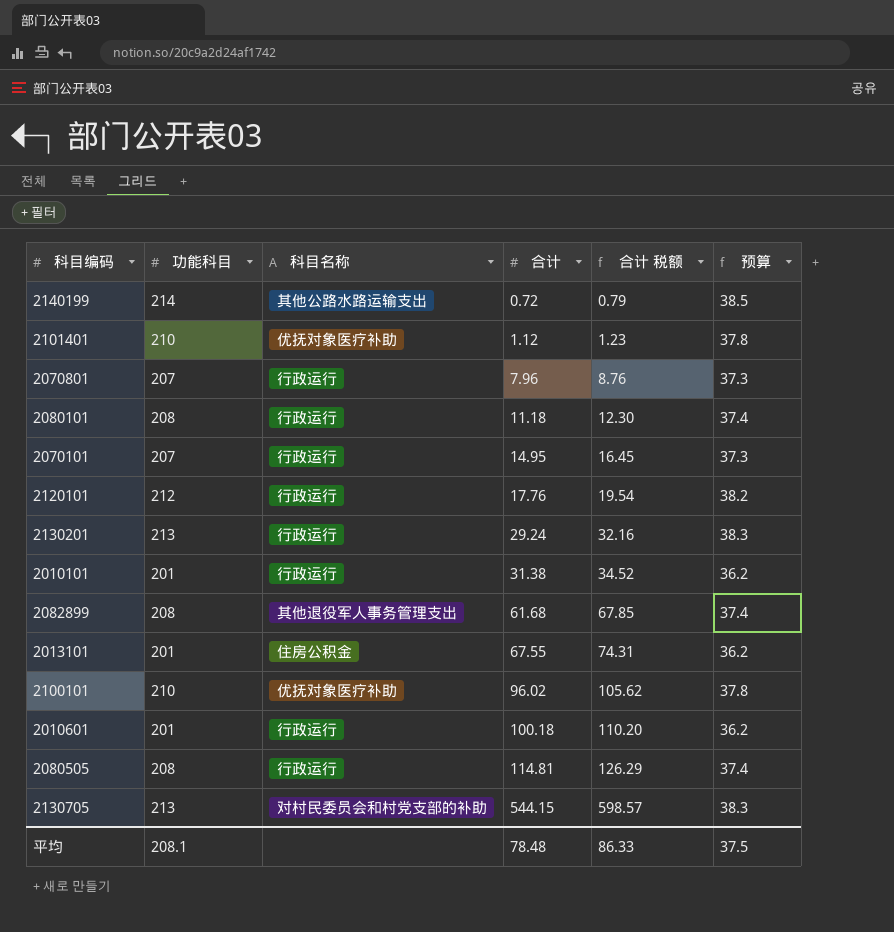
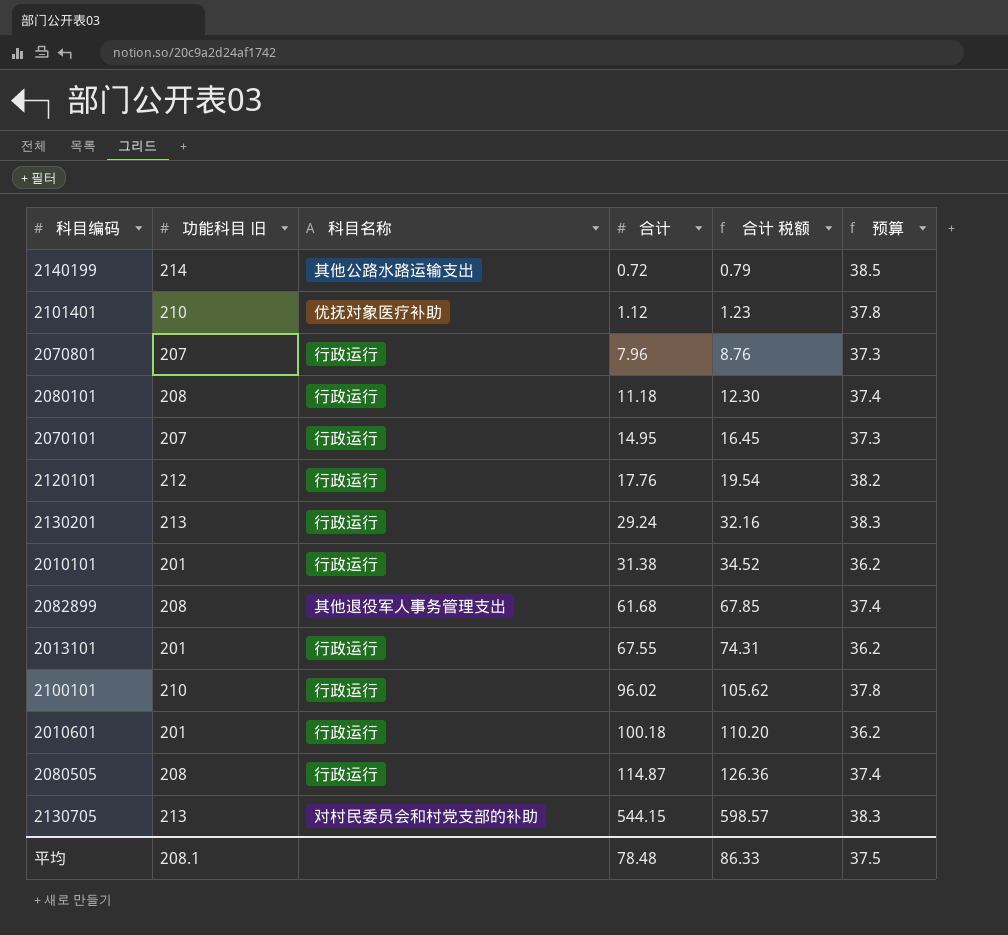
column name: 功能科目 -> 功能科目 旧
2013101 | 科目名称: 住房公积金 -> 行政运行
2100101 | 科目名称: 优抚对象医疗补助 -> 行政运行
2080505 | 合计: 114.81 -> 114.87
2080505 | 合计 税额: 126.29 -> 126.36

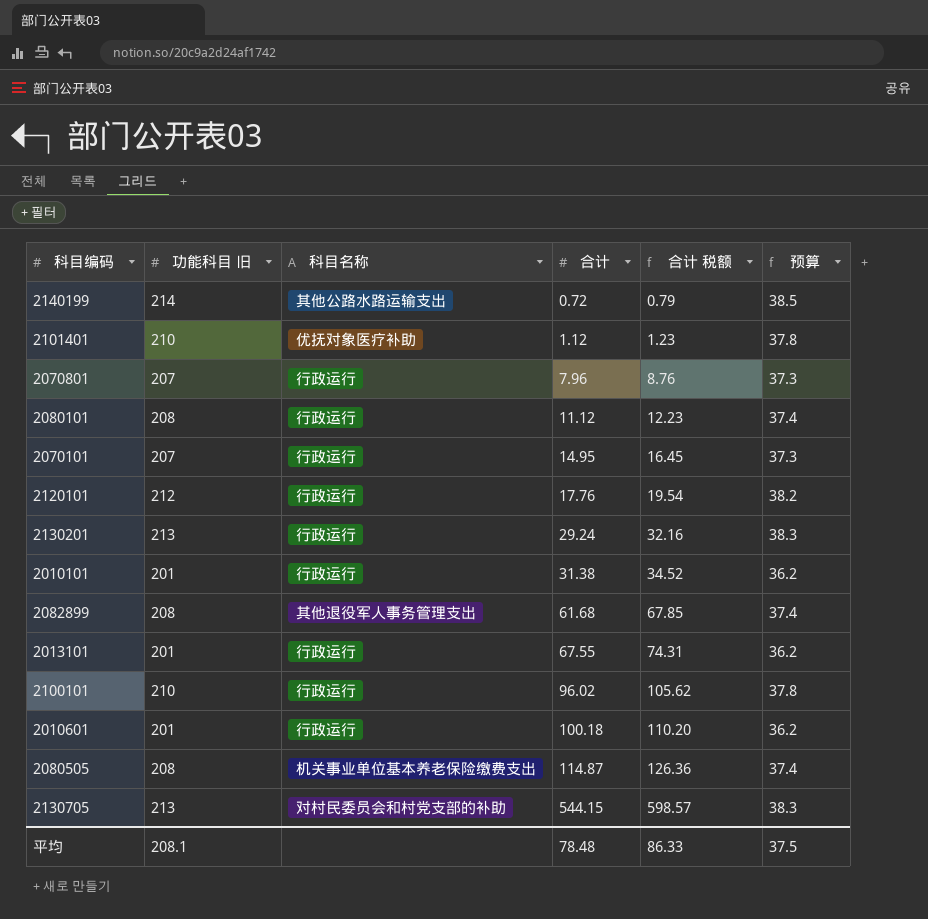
2080101 | 合计: 11.18 -> 11.12
2080101 | 合计 税额: 12.30 -> 12.23
2080505 | 科目名称: 行政运行 -> 机关事业单位基本养老保险缴费支出

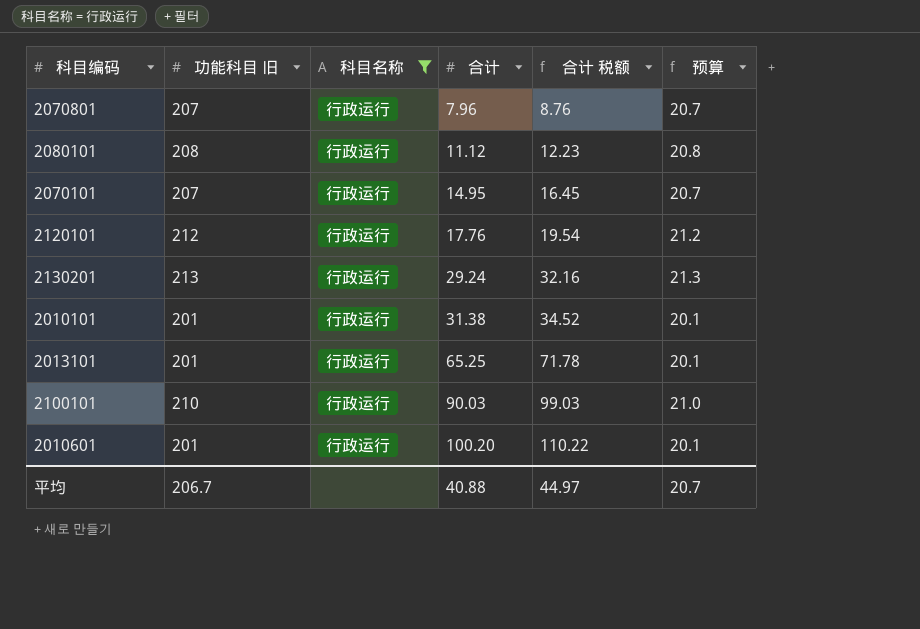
filter: none -> 科目名称 = 行政运行
column 预算 | formula: [功能科目 旧] * 0.18 -> [功能科目 旧] * 0.1
2013101 | 合计: 67.55 -> 65.25
2013101 | 合计 税额: 74.31 -> 71.78
2100101 | 合计: 96.02 -> 90.03
2100101 | 合计 税额: 105.62 -> 99.03
2010601 | 合计: 100.18 -> 100.20
2010601 | 合计 税额: 110.20 -> 110.22
平均 | 功能科目 旧: 208.1 -> 206.7
平均 | 合计: 78.48 -> 40.88
平均 | 合计 税额: 86.33 -> 44.97
平均 | 预算: 37.5 -> 20.7

